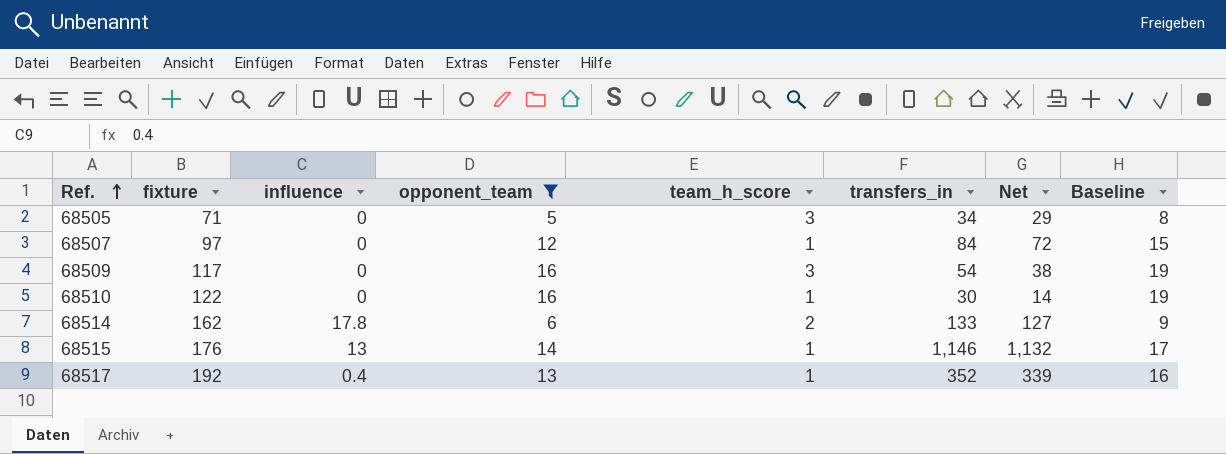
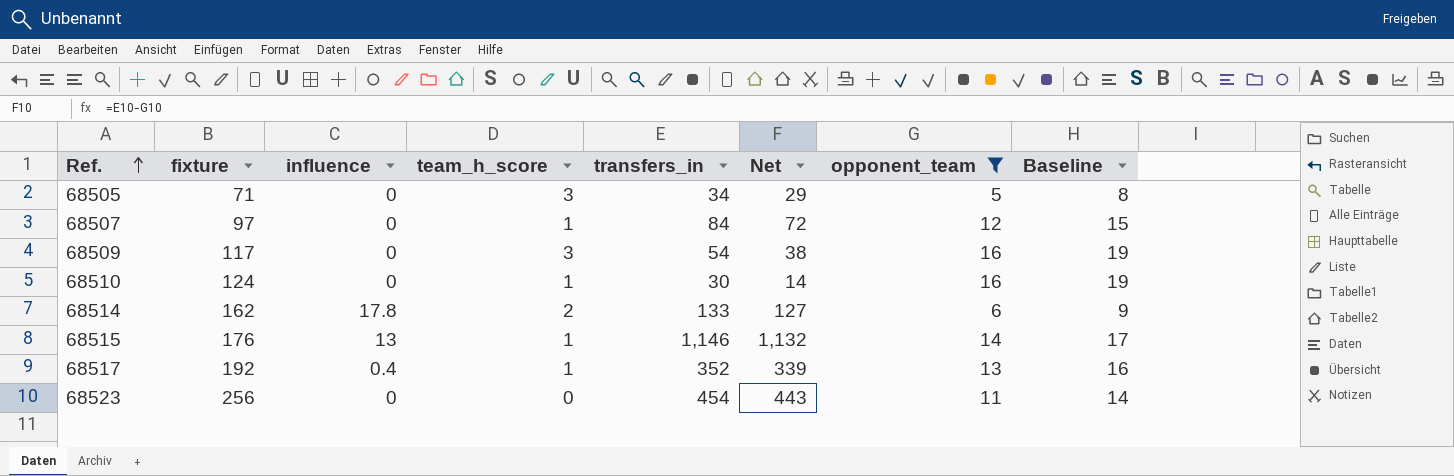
column opponent_team | position: 4 -> 7
68510 | fixture: 122 -> 124
row 68523: none -> 256 | 0 | 0 | 454 | 443 | 11 | 14

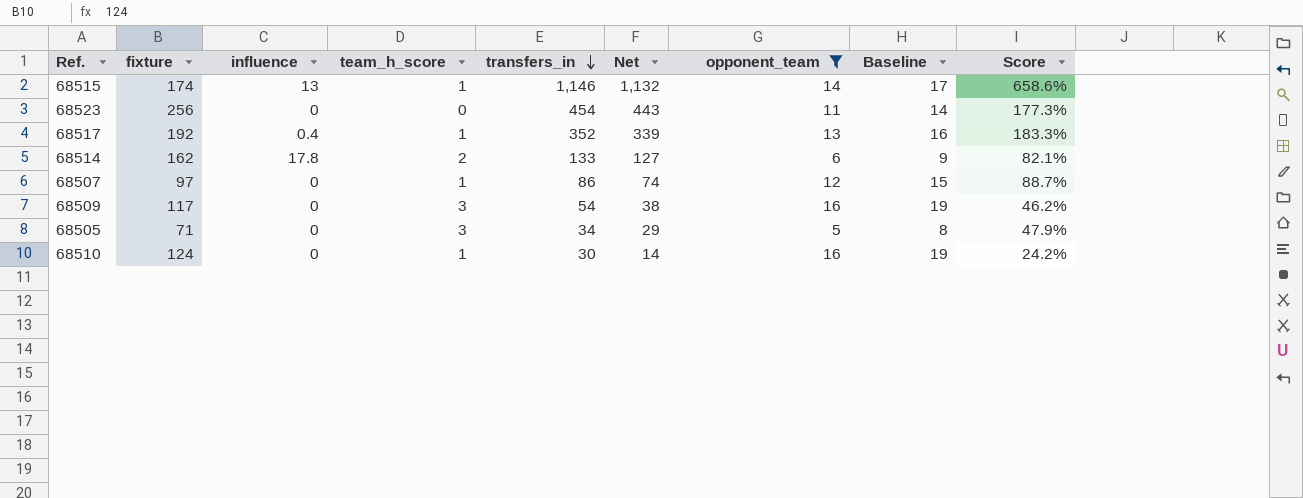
row order: Ref. ascending -> transfers_in descending
column Score | formula: none -> [transfers_in] / [fixture]
68515 | fixture: 176 -> 174
68507 | transfers_in: 84 -> 86
68507 | Net: 72 -> 74

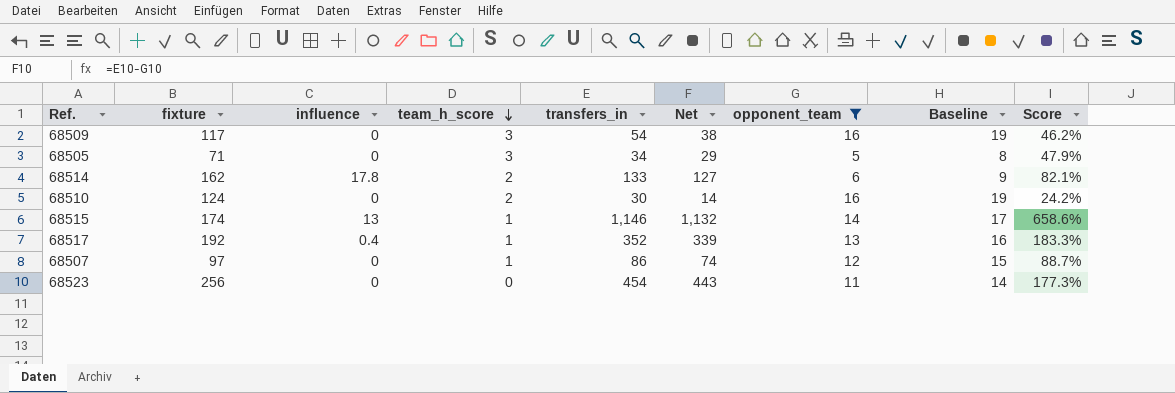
row order: transfers_in descending -> team_h_score descending
68510 | team_h_score: 1 -> 2

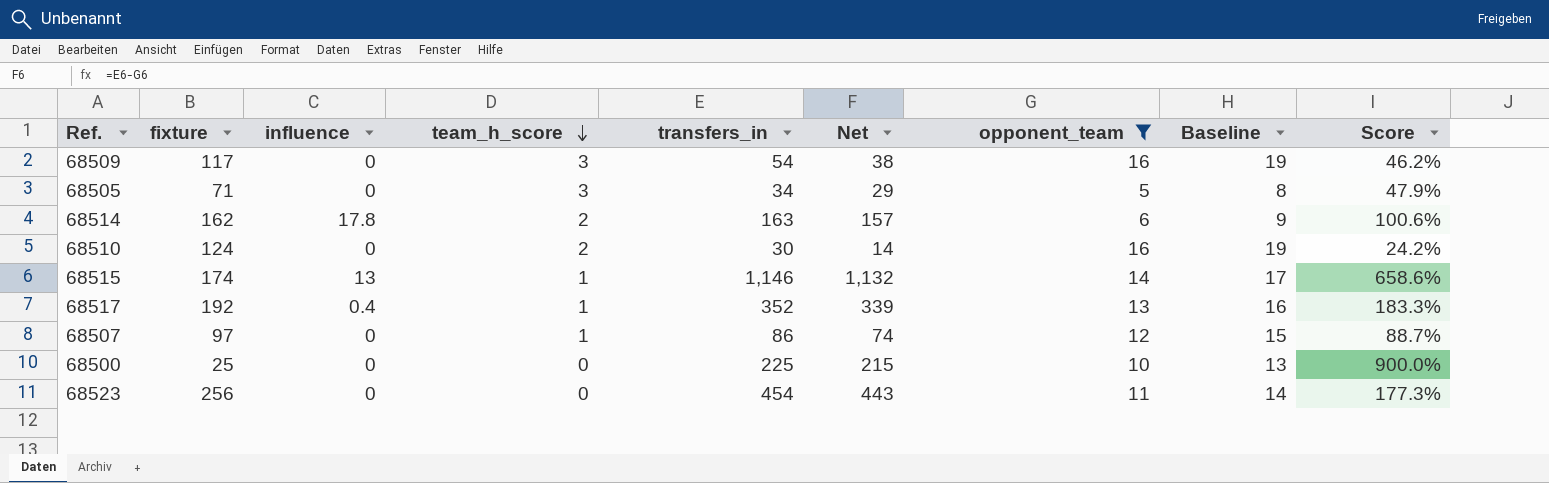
68514 | transfers_in: 133 -> 163
68514 | Net: 127 -> 157
68514 | Score: 82.1% -> 100.6%
row 68500: none -> 25 | 0 | 0 | 225 | 215 | 10 | 13 | 900.0%

